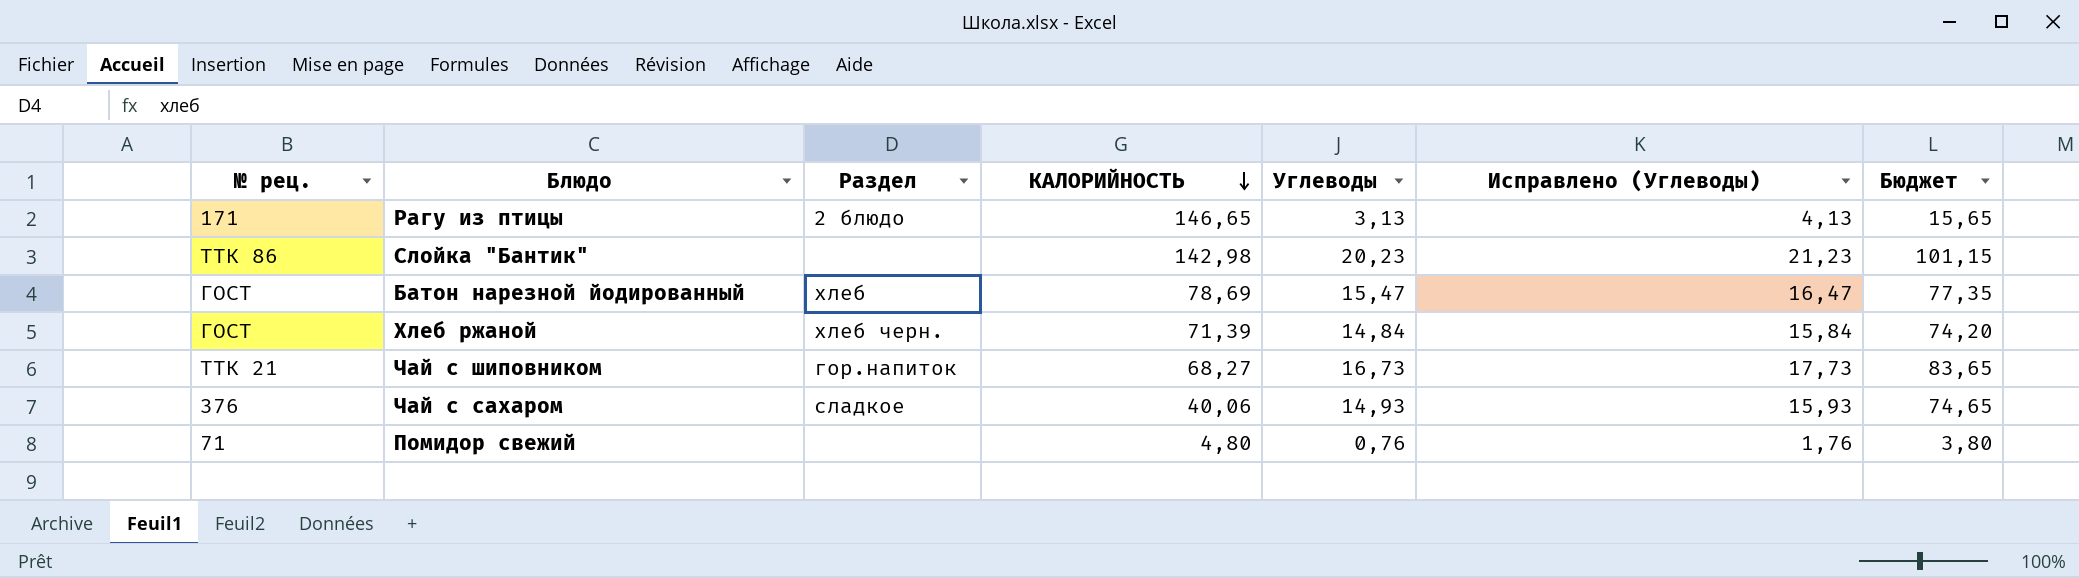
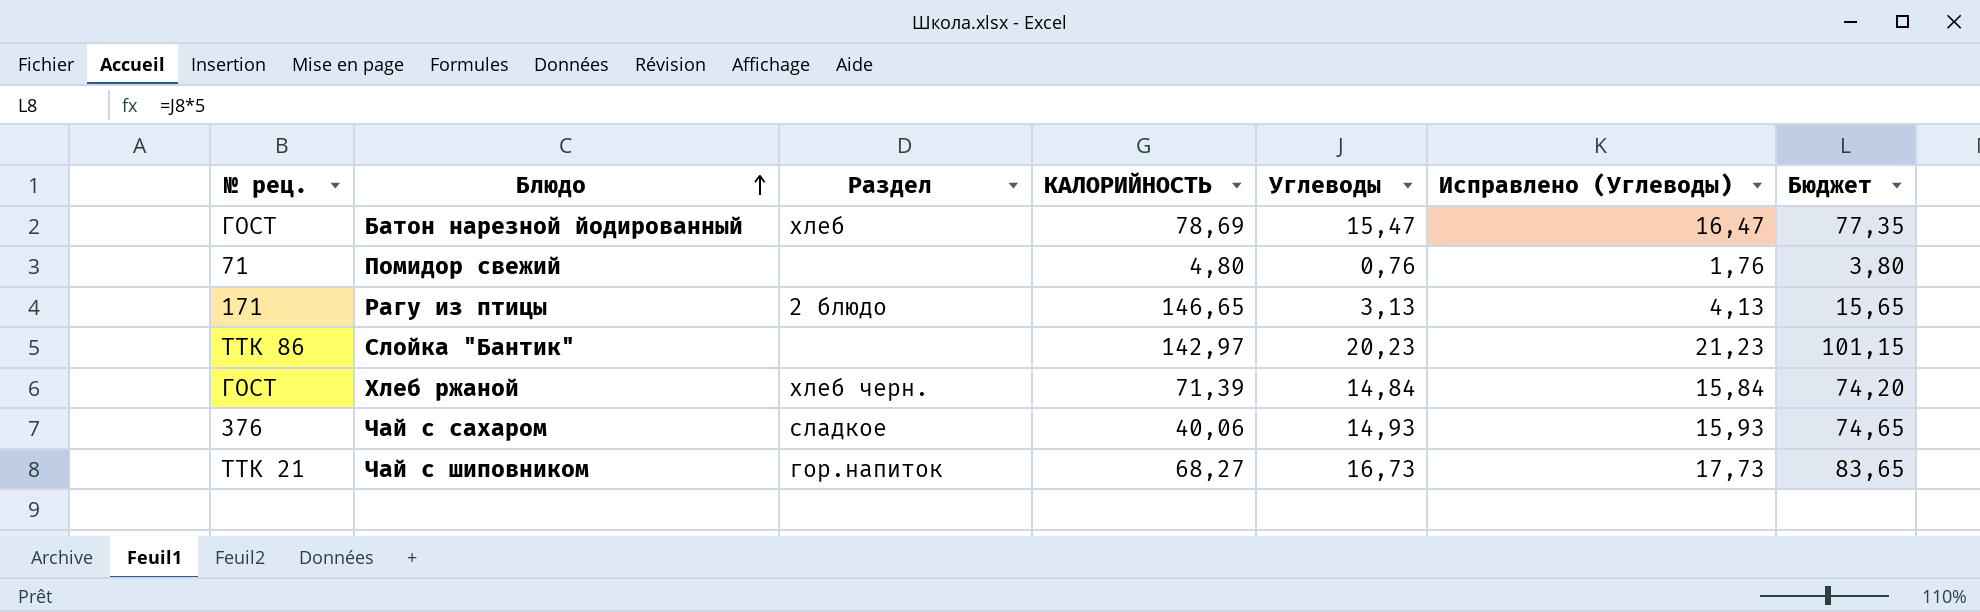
row order: КАЛОРИЙНОСТЬ descending -> Блюдо ascending
Слойка "Бантик" | КАЛОРИЙНОСТЬ: 142,98 -> 142,97

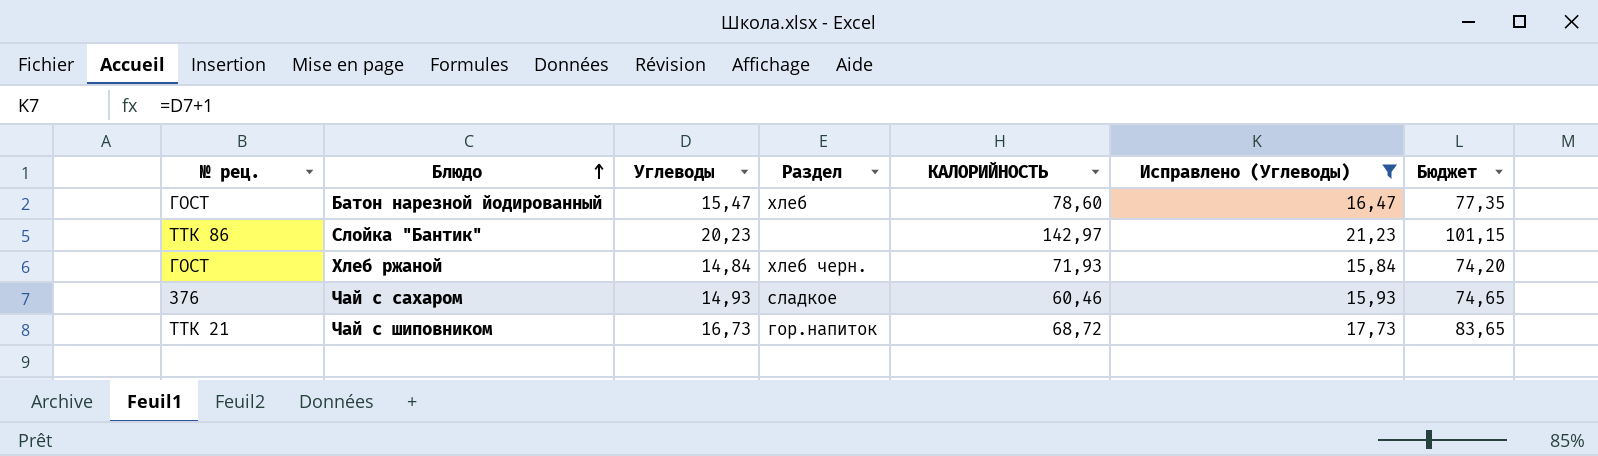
filter: none -> Исправлено (Углеводы) >= 15,84
column Углеводы | position: 5 -> 3
Батон нарезной йодированный | КАЛОРИЙНОСТЬ: 78,69 -> 78,60
Хлеб ржаной | КАЛОРИЙНОСТЬ: 71,39 -> 71,93
Чай с сахаром | КАЛОРИЙНОСТЬ: 40,06 -> 60,46
Чай с шиповником | КАЛОРИЙНОСТЬ: 68,27 -> 68,72

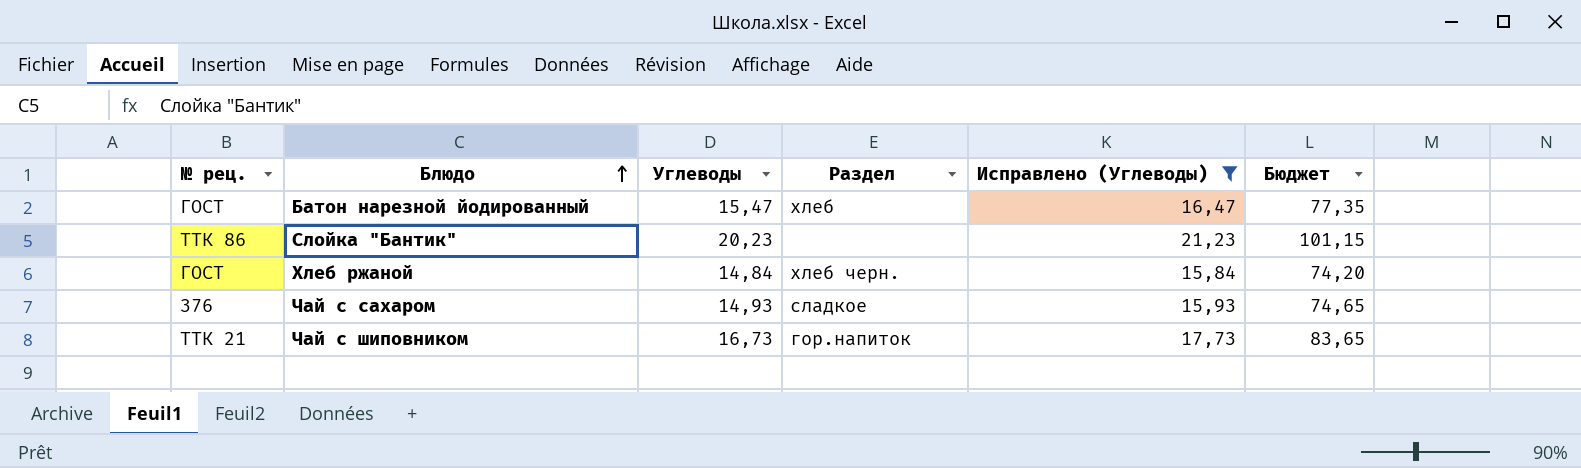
column КАЛОРИЙНОСТЬ | position: 5 -> none

